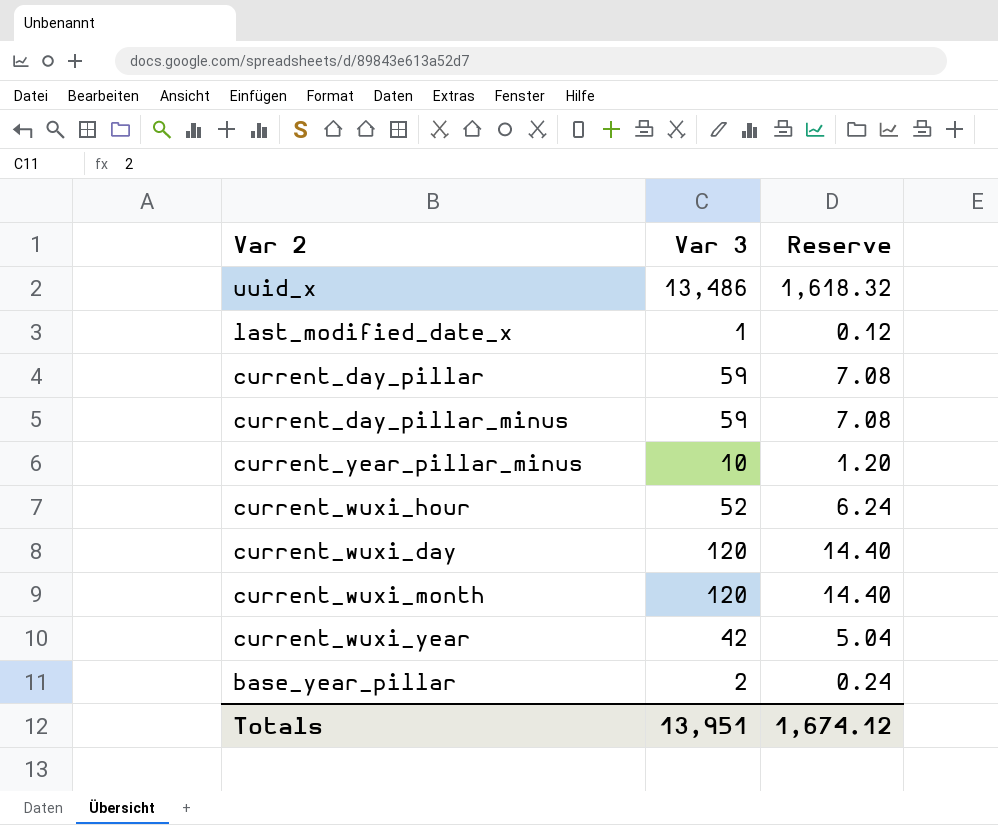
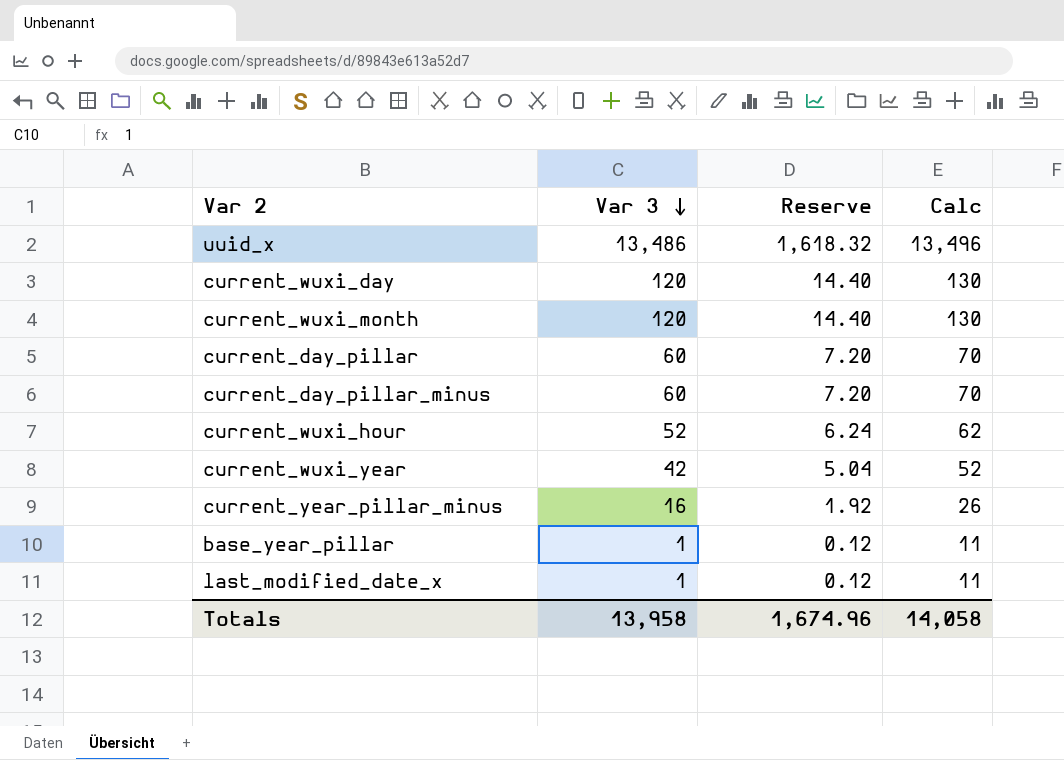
row order: none -> Var 3 descending
column Calc | formula: none -> [Var 3] + 10
current_day_pillar | Var 3: 59 -> 60
current_day_pillar | Reserve: 7.08 -> 7.20
current_day_pillar_minus | Var 3: 59 -> 60
current_day_pillar_minus | Reserve: 7.08 -> 7.20
current_year_pillar_minus | Var 3: 10 -> 16
current_year_pillar_minus | Reserve: 1.20 -> 1.92
base_year_pillar | Var 3: 2 -> 1
base_year_pillar | Reserve: 0.24 -> 0.12
Totals | Var 3: 13,951 -> 13,958
Totals | Reserve: 1,674.12 -> 1,674.96

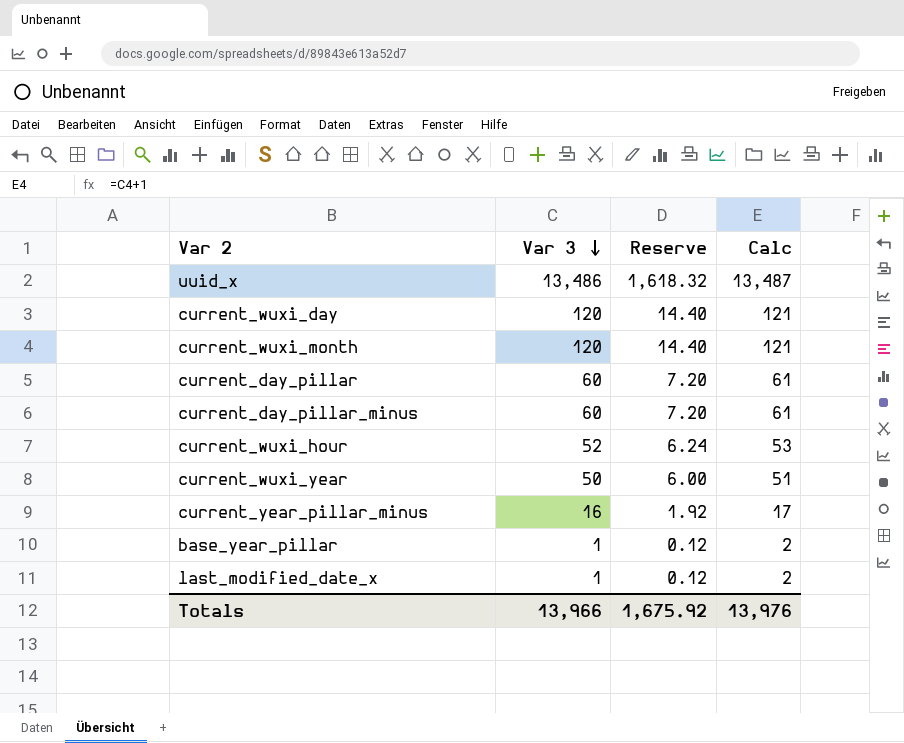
column Calc | formula: [Var 3] + 10 -> [Var 3] + 1
current_wuxi_year | Var 3: 42 -> 50
current_wuxi_year | Reserve: 5.04 -> 6.00
Totals | Var 3: 13,958 -> 13,966
Totals | Reserve: 1,674.96 -> 1,675.92
Totals | Calc: 14,058 -> 13,976

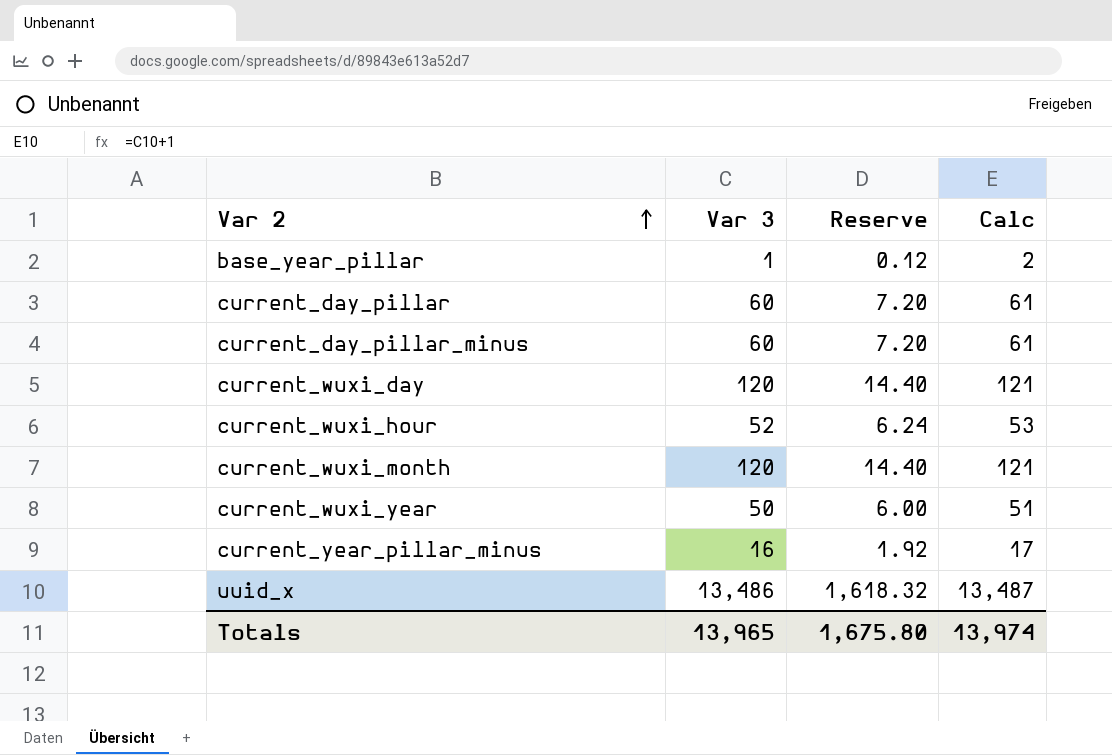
row order: Var 3 descending -> Var 2 ascending
row last_modified_date_x: 1 | 0.12 | 2 -> none
Totals | Var 3: 13,966 -> 13,965
Totals | Reserve: 1,675.92 -> 1,675.80
Totals | Calc: 13,976 -> 13,974

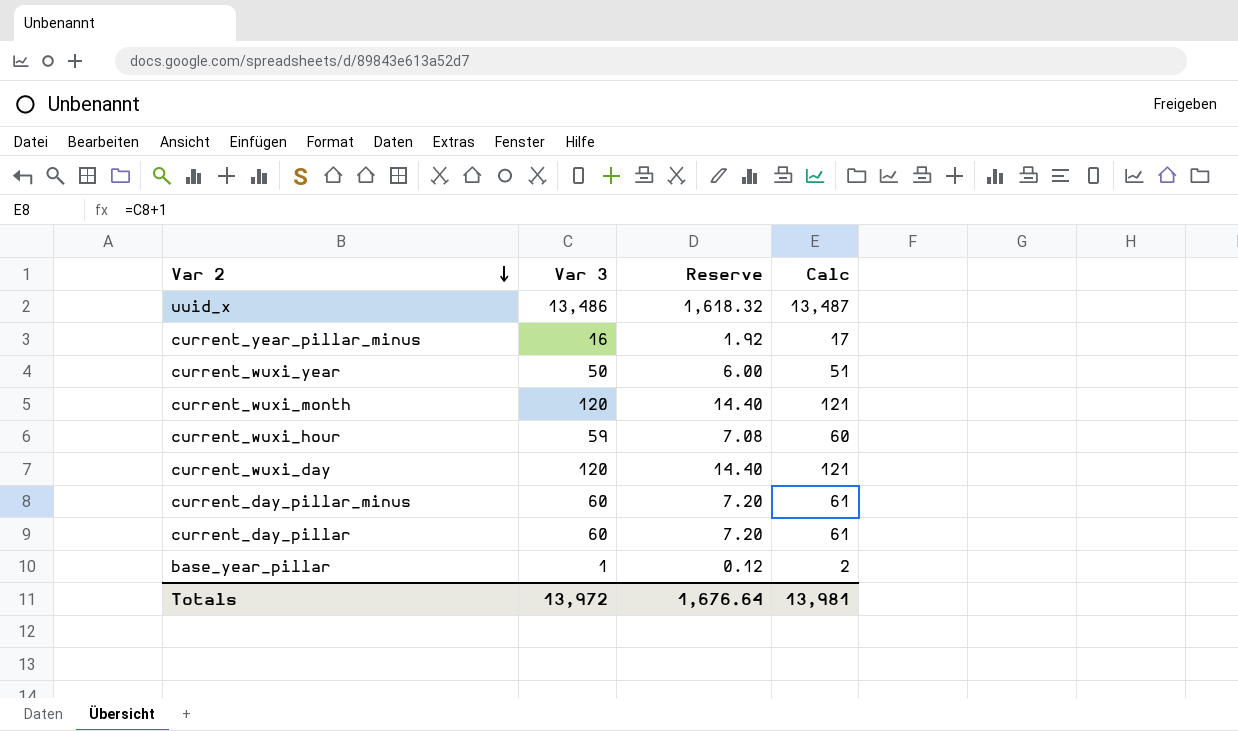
row order: Var 2 ascending -> Var 2 descending
current_wuxi_hour | Var 3: 52 -> 59
current_wuxi_hour | Reserve: 6.24 -> 7.08
current_wuxi_hour | Calc: 53 -> 60
Totals | Var 3: 13,965 -> 13,972
Totals | Reserve: 1,675.80 -> 1,676.64
Totals | Calc: 13,974 -> 13,981

